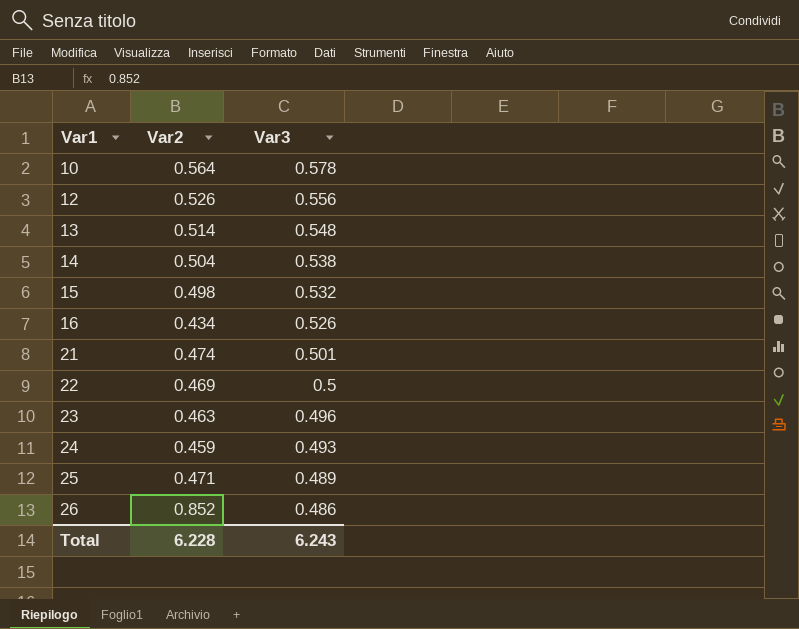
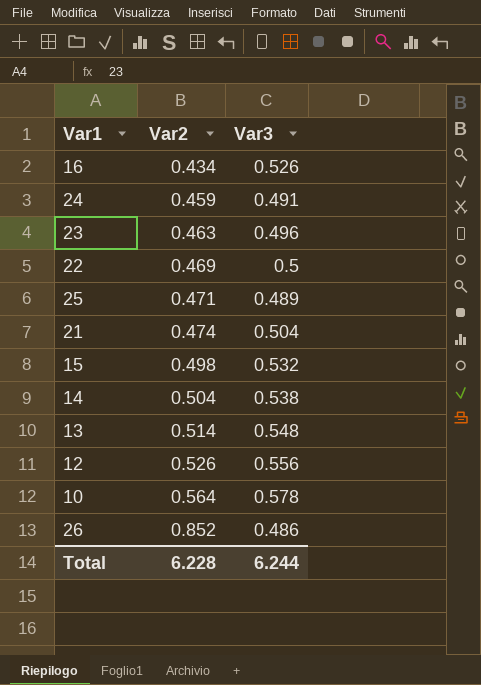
row order: Var1 ascending -> Var2 ascending
24 | Var3: 0.493 -> 0.491
21 | Var3: 0.501 -> 0.504
Total | Var3: 6.243 -> 6.244

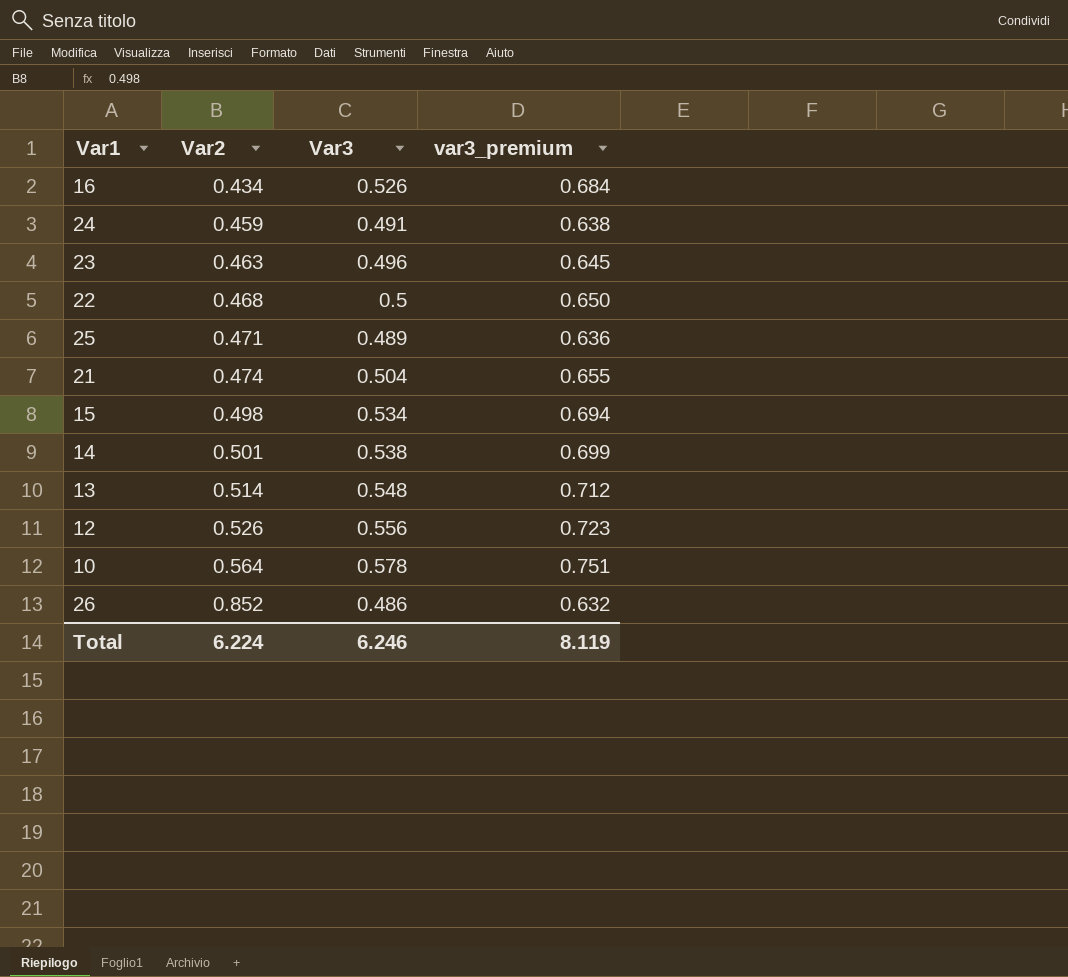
column var3_premium | formula: none -> [Var3] * 1.3
22 | Var2: 0.469 -> 0.468
15 | Var3: 0.532 -> 0.534
14 | Var2: 0.504 -> 0.501
Total | Var2: 6.228 -> 6.224
Total | Var3: 6.244 -> 6.246

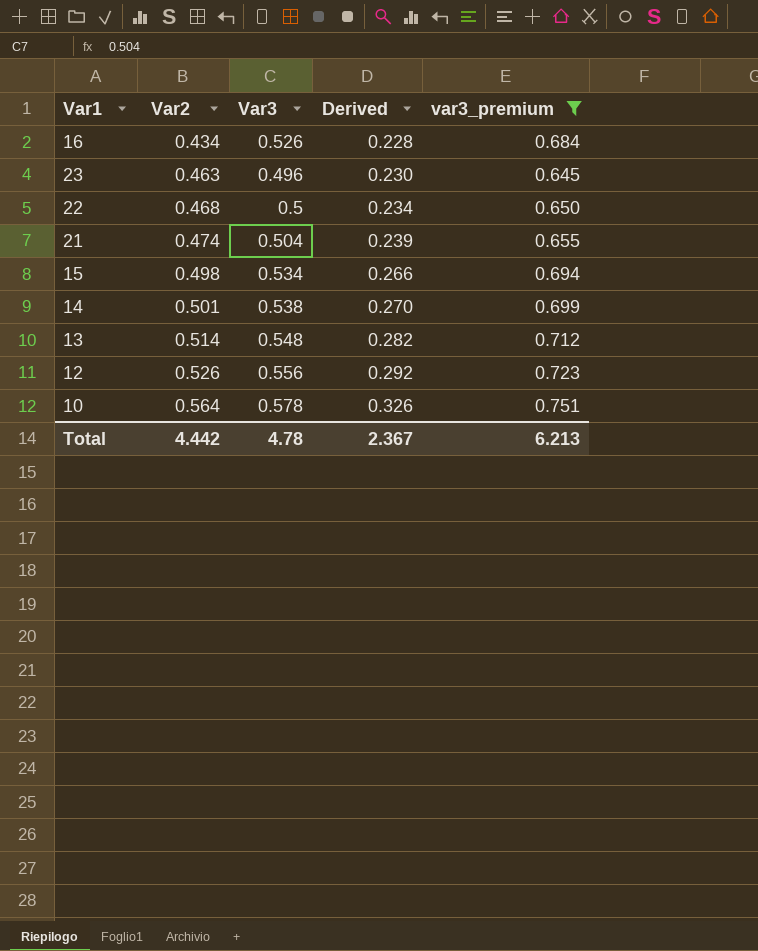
filter: none -> var3_premium >= 0.645
column Derived | formula: none -> [Var2] * [Var3]
Total | Var2: 6.224 -> 4.442
Total | Var3: 6.246 -> 4.78
Total | var3_premium: 8.119 -> 6.213

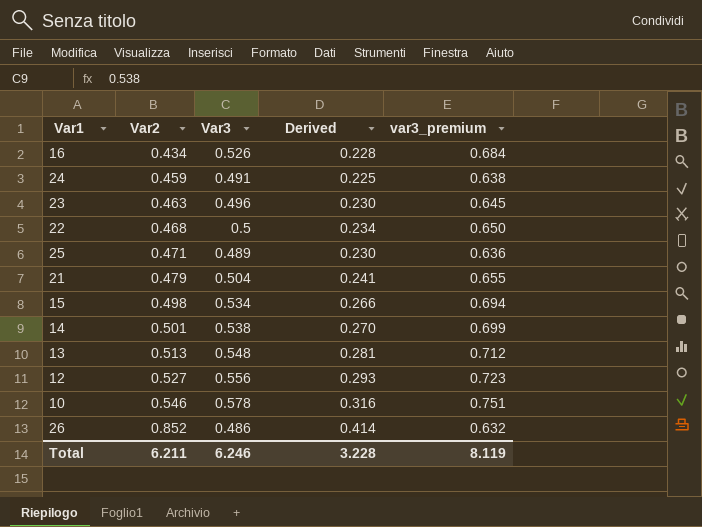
filter: var3_premium >= 0.645 -> none
21 | Var2: 0.474 -> 0.479
21 | Derived: 0.239 -> 0.241
13 | Var2: 0.514 -> 0.513
13 | Derived: 0.282 -> 0.281
12 | Var2: 0.526 -> 0.527
12 | Derived: 0.292 -> 0.293
10 | Var2: 0.564 -> 0.546
10 | Derived: 0.326 -> 0.316
Total | Var2: 4.442 -> 6.211
Total | Var3: 4.78 -> 6.246
Total | Derived: 2.367 -> 3.228
Total | var3_premium: 6.213 -> 8.119

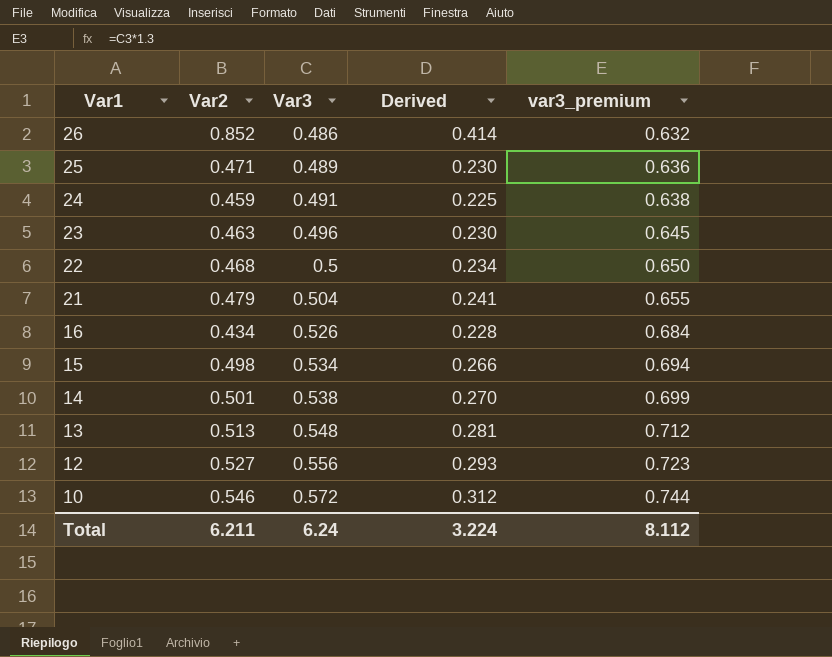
row order: Var2 ascending -> Var1 descending
10 | Var3: 0.578 -> 0.572
10 | Derived: 0.316 -> 0.312
10 | var3_premium: 0.751 -> 0.744
Total | Var3: 6.246 -> 6.24
Total | Derived: 3.228 -> 3.224
Total | var3_premium: 8.119 -> 8.112

